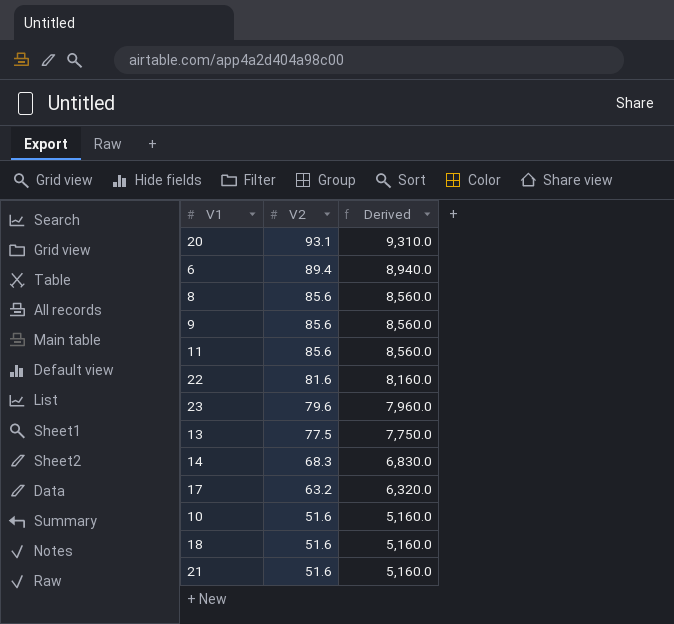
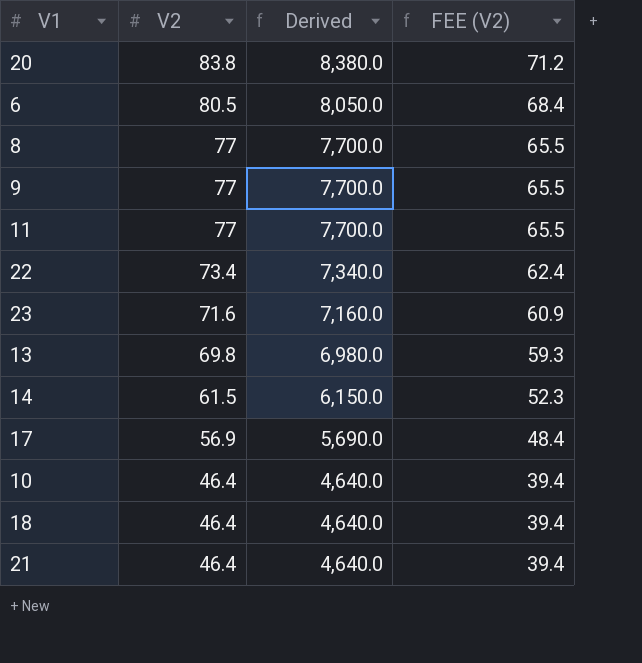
column FEE (V2) | formula: none -> [V2] * 0.85
20 | V2: 93.1 -> 83.8
20 | Derived: 9,310.0 -> 8,380.0
6 | V2: 89.4 -> 80.5
6 | Derived: 8,940.0 -> 8,050.0
8 | V2: 85.6 -> 77
8 | Derived: 8,560.0 -> 7,700.0
9 | V2: 85.6 -> 77
9 | Derived: 8,560.0 -> 7,700.0
11 | V2: 85.6 -> 77
11 | Derived: 8,560.0 -> 7,700.0
22 | V2: 81.6 -> 73.4
22 | Derived: 8,160.0 -> 7,340.0
23 | V2: 79.6 -> 71.6
23 | Derived: 7,960.0 -> 7,160.0
13 | V2: 77.5 -> 69.8
13 | Derived: 7,750.0 -> 6,980.0
14 | V2: 68.3 -> 61.5
14 | Derived: 6,830.0 -> 6,150.0
17 | V2: 63.2 -> 56.9
17 | Derived: 6,320.0 -> 5,690.0
10 | V2: 51.6 -> 46.4
10 | Derived: 5,160.0 -> 4,640.0
18 | V2: 51.6 -> 46.4
18 | Derived: 5,160.0 -> 4,640.0
21 | V2: 51.6 -> 46.4
21 | Derived: 5,160.0 -> 4,640.0

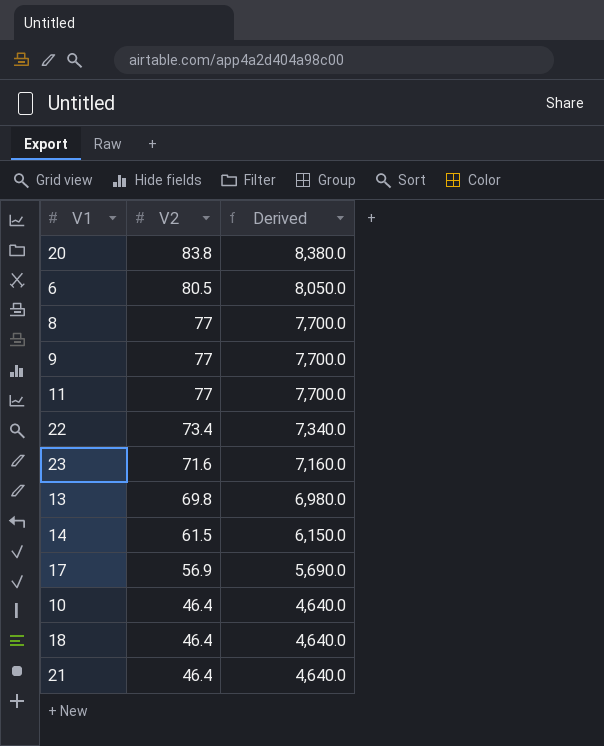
column FEE (V2) | formula: [V2] * 0.85 -> none

